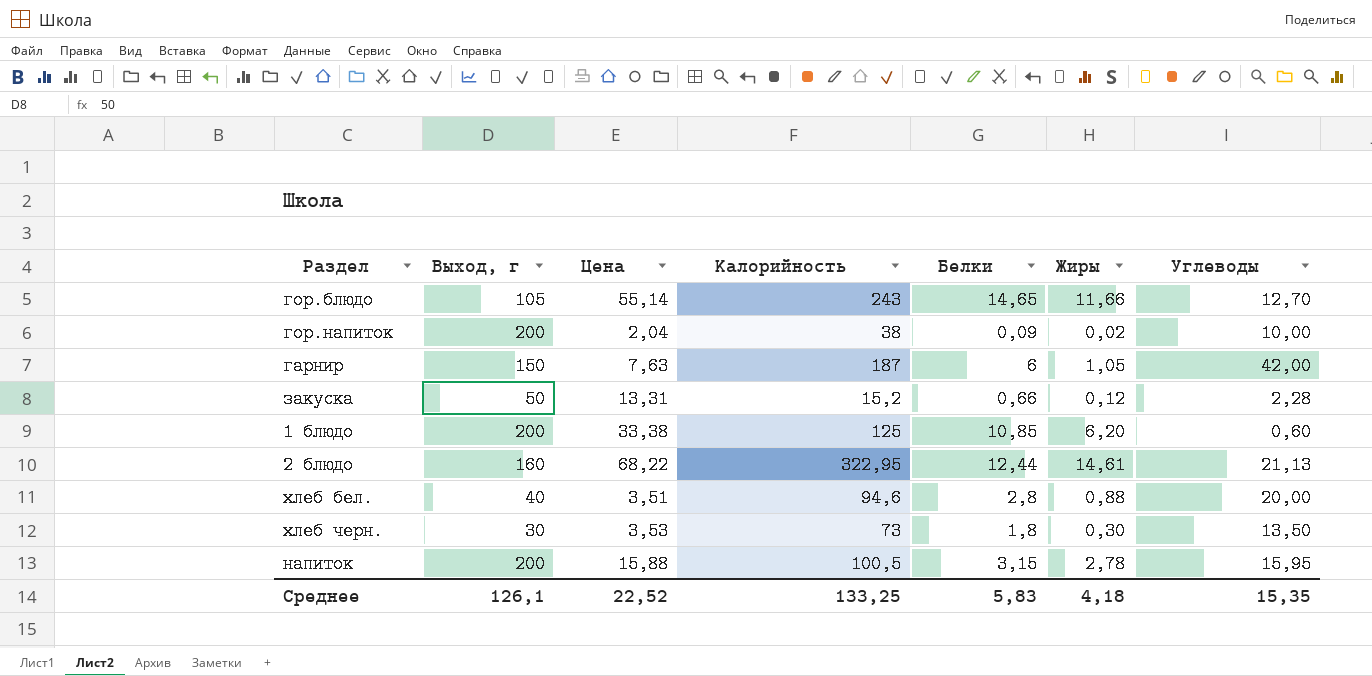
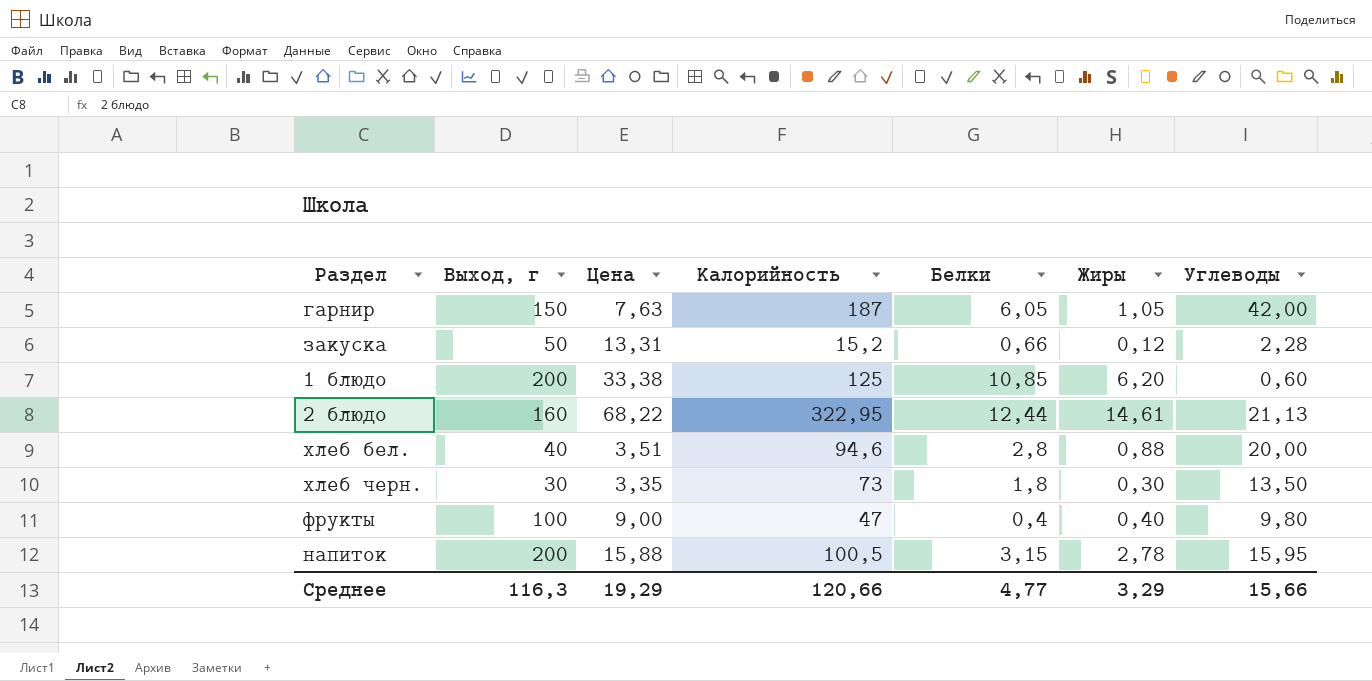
row гор.блюдо: 105 | 55,14 | 243 | 14,65 | 11,66 | 12,70 -> none
row гор.напиток: 200 | 2,04 | 38 | 0,09 | 0,02 | 10,00 -> none
гарнир | Белки: 6 -> 6,05
хлеб черн. | Цена: 3,53 -> 3,35
row фрукты: none -> 100 | 9,00 | 47 | 0,4 | 0,40 | 9,80
Среднее | Выход, г: 126,1 -> 116,3
Среднее | Цена: 22,52 -> 19,29
Среднее | Калорийность: 133,25 -> 120,66
Среднее | Белки: 5,83 -> 4,77
Среднее | Жиры: 4,18 -> 3,29
Среднее | Углеводы: 15,35 -> 15,66

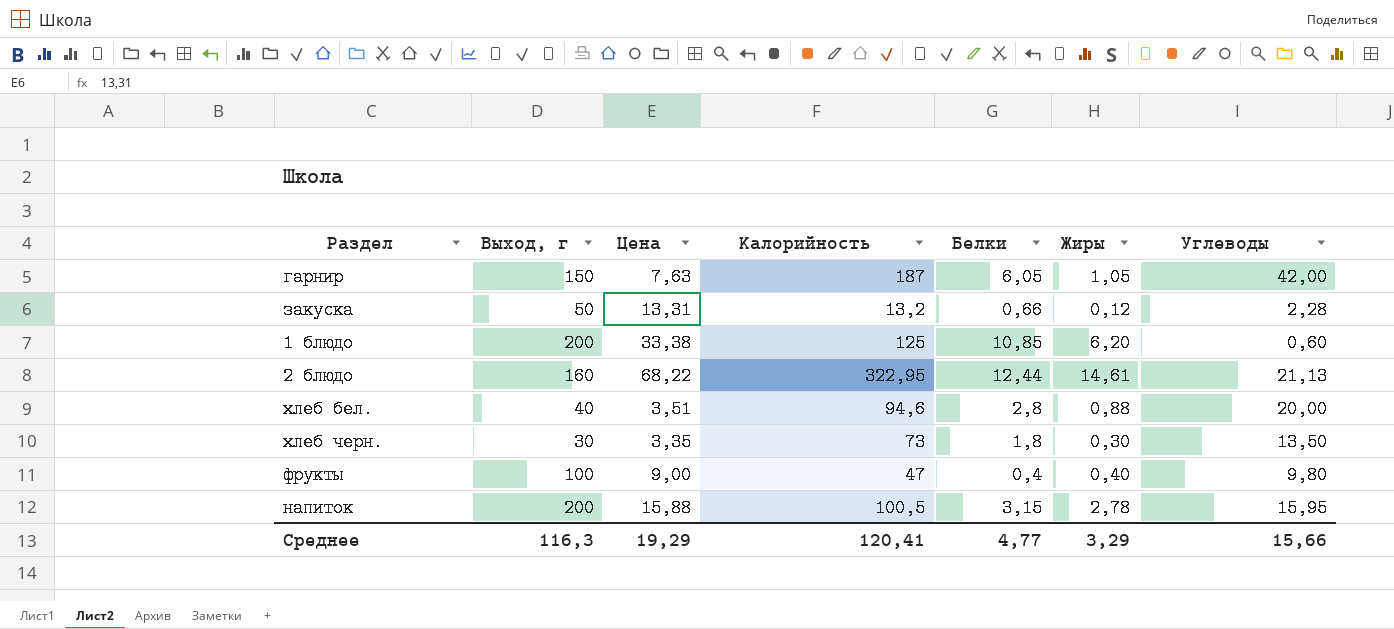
закуска | Калорийность: 15,2 -> 13,2
Среднее | Калорийность: 120,66 -> 120,41

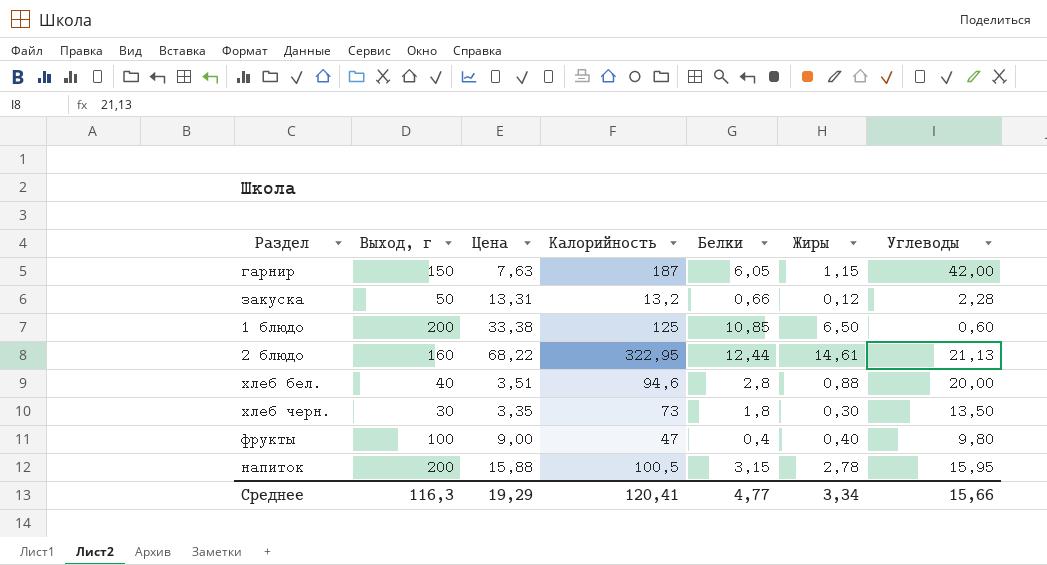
гарнир | Жиры: 1,05 -> 1,15
1 блюдо | Жиры: 6,20 -> 6,50
Среднее | Жиры: 3,29 -> 3,34

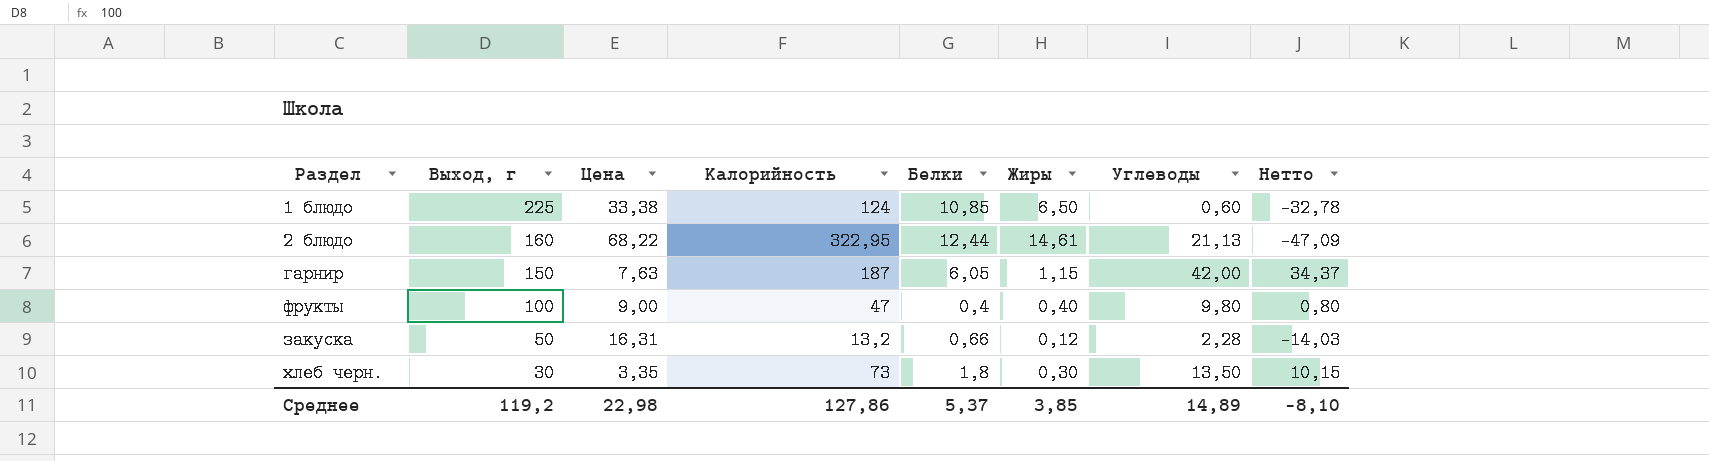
row order: none -> Выход, г descending
column Нетто | formula: none -> [Углеводы] - [Цена]
row хлеб бел.: 40 | 3,51 | 94,6 | 2,8 | 0,88 | 20,00 -> none
row напиток: 200 | 15,88 | 100,5 | 3,15 | 2,78 | 15,95 -> none
1 блюдо | Выход, г: 200 -> 225
1 блюдо | Калорийность: 125 -> 124
закуска | Цена: 13,31 -> 16,31
Среднее | Выход, г: 116,3 -> 119,2
Среднее | Цена: 19,29 -> 22,98
Среднее | Калорийность: 120,41 -> 127,86
Среднее | Белки: 4,77 -> 5,37
Среднее | Жиры: 3,34 -> 3,85
Среднее | Углеводы: 15,66 -> 14,89

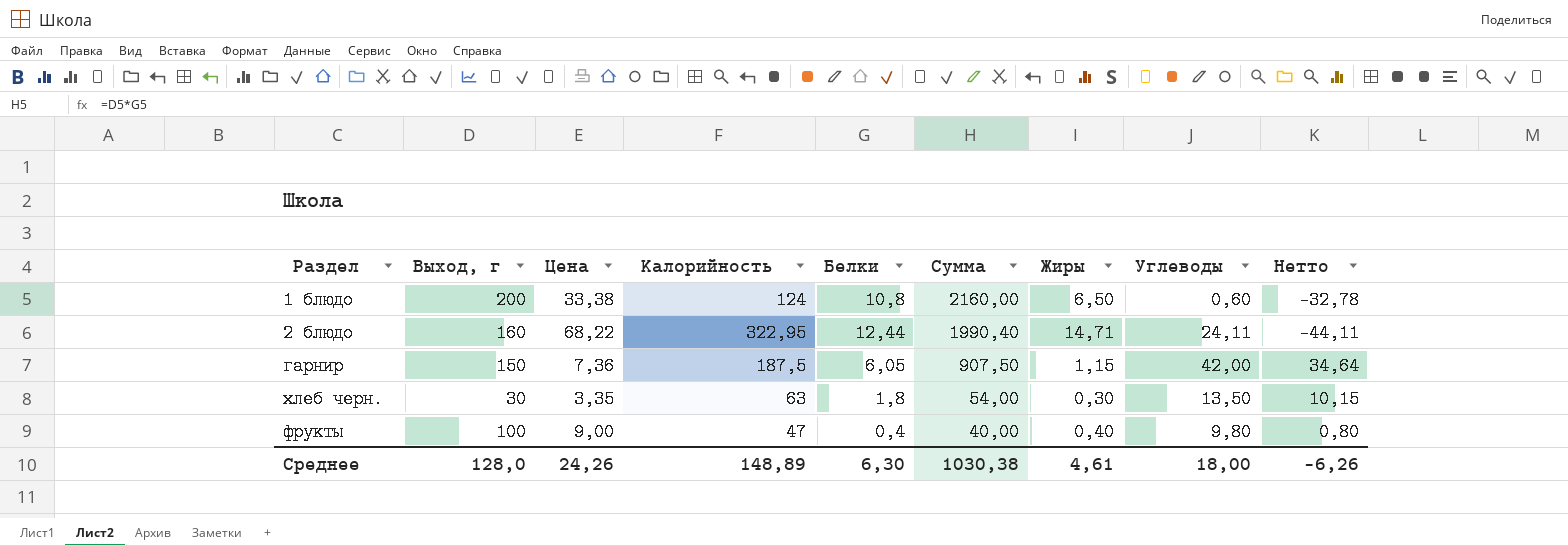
row order: Выход, г descending -> Сумма descending
column Сумма | formula: none -> [Выход, г] * [Белки]
row закуска: 50 | 16,31 | 13,2 | 0,66 | 0,12 | 2,28 | -14,03 -> none
1 блюдо | Выход, г: 225 -> 200
1 блюдо | Белки: 10,85 -> 10,8
2 блюдо | Жиры: 14,61 -> 14,71
2 блюдо | Углеводы: 21,13 -> 24,11
2 блюдо | Нетто: -47,09 -> -44,11
гарнир | Цена: 7,63 -> 7,36
гарнир | Калорийность: 187 -> 187,5
гарнир | Нетто: 34,37 -> 34,64
хлеб черн. | Калорийность: 73 -> 63
Среднее | Выход, г: 119,2 -> 128,0
Среднее | Цена: 22,98 -> 24,26
Среднее | Калорийность: 127,86 -> 148,89
Среднее | Белки: 5,37 -> 6,30
Среднее | Жиры: 3,85 -> 4,61
Среднее | Углеводы: 14,89 -> 18,00
Среднее | Нетто: -8,10 -> -6,26

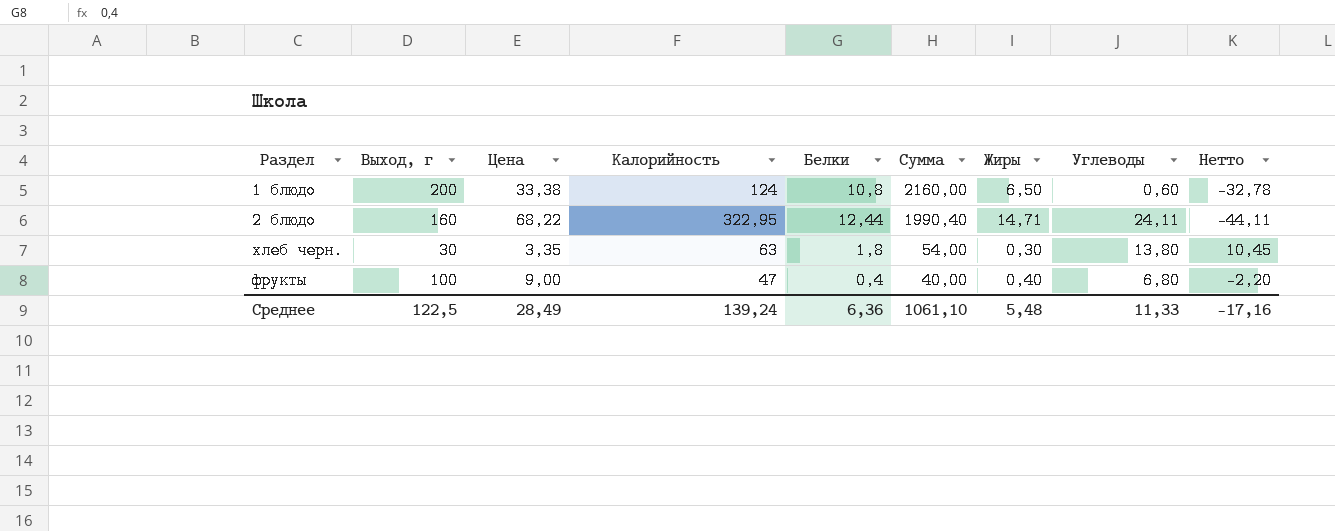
row гарнир: 150 | 7,36 | 187,5 | 6,05 | 907,50 | 1,15 | 42,00 | 34,64 -> none
хлеб черн. | Углеводы: 13,50 -> 13,80
хлеб черн. | Нетто: 10,15 -> 10,45
фрукты | Углеводы: 9,80 -> 6,80
фрукты | Нетто: 0,80 -> -2,20
Среднее | Выход, г: 128,0 -> 122,5
Среднее | Цена: 24,26 -> 28,49
Среднее | Калорийность: 148,89 -> 139,24
Среднее | Белки: 6,30 -> 6,36
Среднее | Сумма: 1030,38 -> 1061,10
Среднее | Жиры: 4,61 -> 5,48
Среднее | Углеводы: 18,00 -> 11,33
Среднее | Нетто: -6,26 -> -17,16

